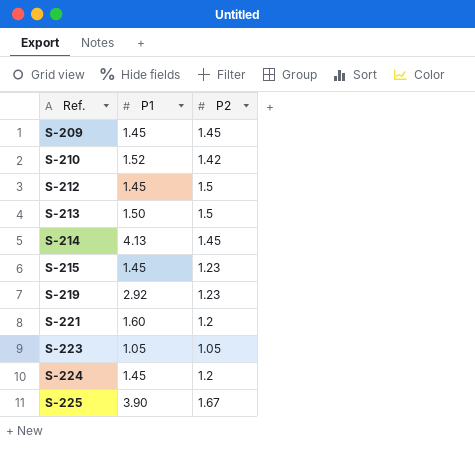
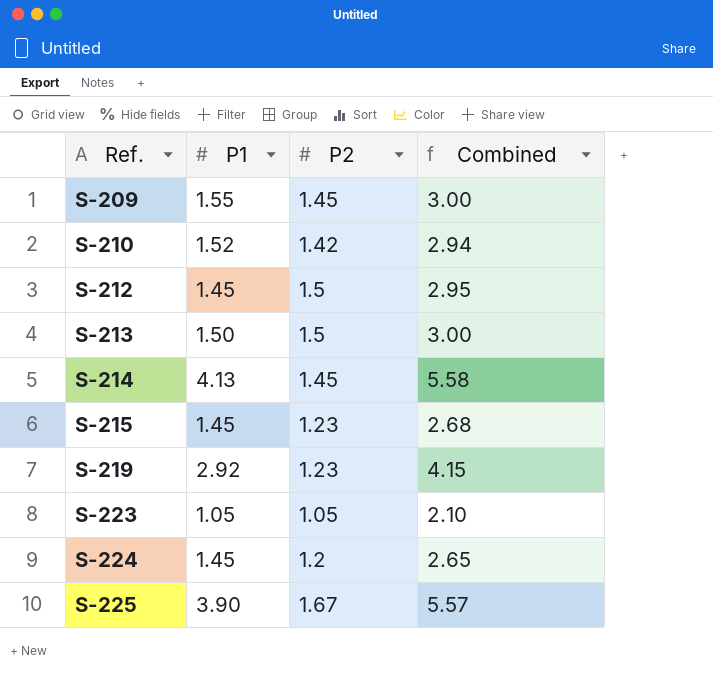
column Combined | formula: none -> [P1] + [P2]
row S-221: 1.60 | 1.2 -> none
S-209 | P1: 1.45 -> 1.55

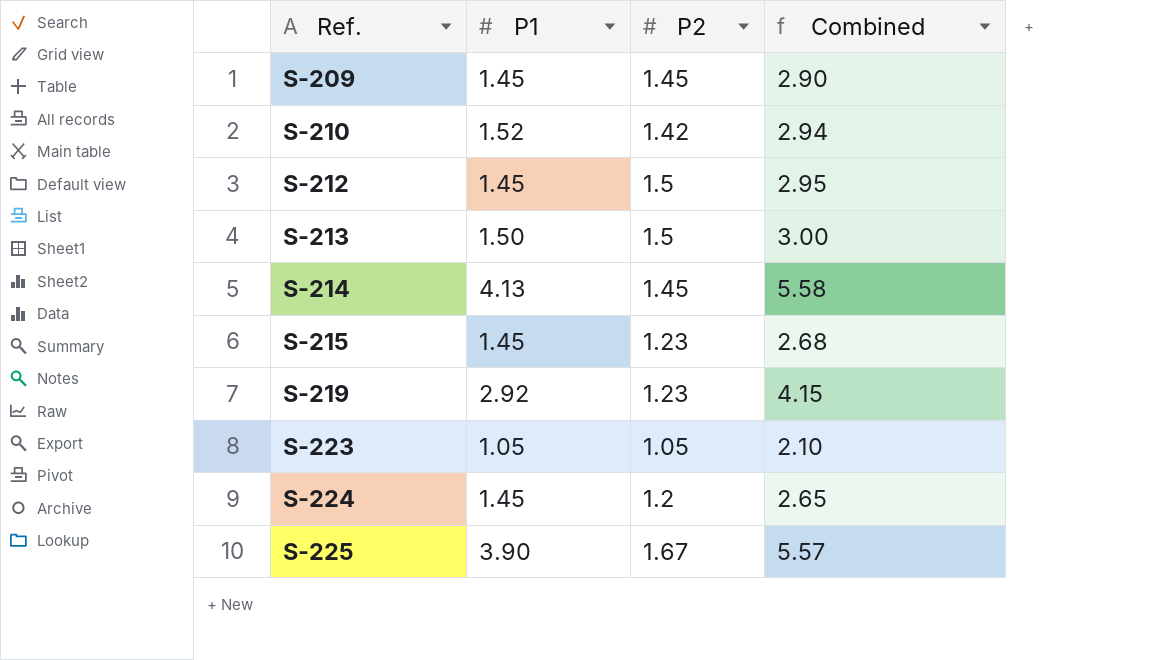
S-209 | P1: 1.55 -> 1.45
S-209 | Combined: 3.00 -> 2.90

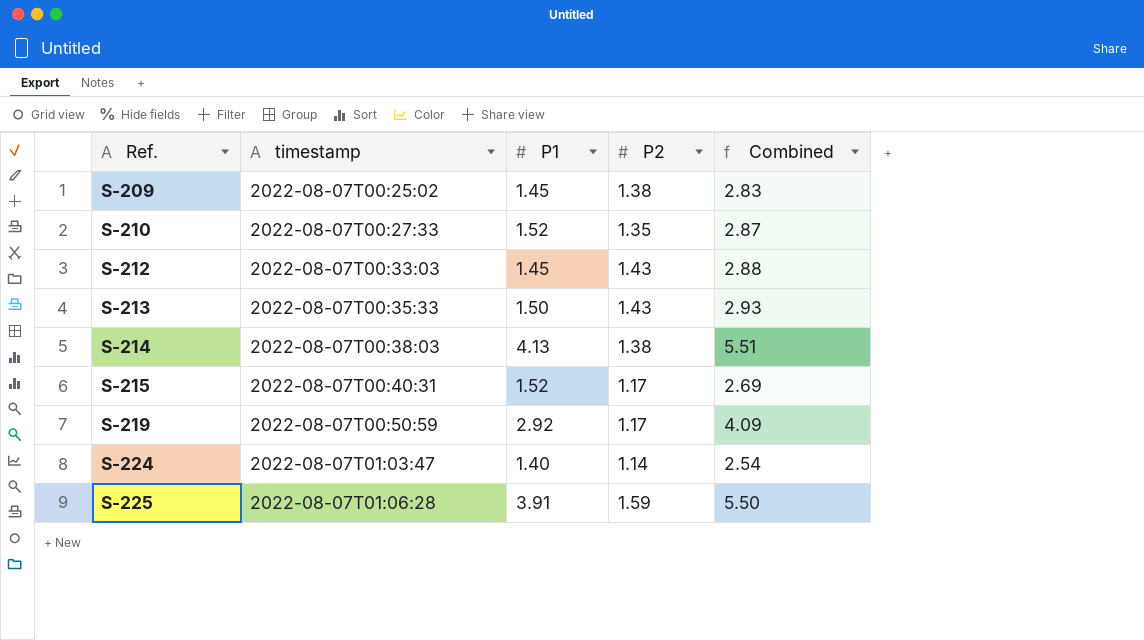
column timestamp | position: none -> 2
row S-223: 1.05 | 1.05 | 2.10 -> none
S-209 | P2: 1.45 -> 1.38
S-209 | Combined: 2.90 -> 2.83
S-210 | P2: 1.42 -> 1.35
S-210 | Combined: 2.94 -> 2.87
S-212 | P2: 1.5 -> 1.43
S-212 | Combined: 2.95 -> 2.88
S-213 | P2: 1.5 -> 1.43
S-213 | Combined: 3.00 -> 2.93
S-214 | P2: 1.45 -> 1.38
S-214 | Combined: 5.58 -> 5.51
S-215 | P1: 1.45 -> 1.52
S-215 | P2: 1.23 -> 1.17
S-215 | Combined: 2.68 -> 2.69
S-219 | P2: 1.23 -> 1.17
S-219 | Combined: 4.15 -> 4.09
S-224 | P1: 1.45 -> 1.40
S-224 | P2: 1.2 -> 1.14
S-224 | Combined: 2.65 -> 2.54
S-225 | P1: 3.90 -> 3.91
S-225 | P2: 1.67 -> 1.59
S-225 | Combined: 5.57 -> 5.50

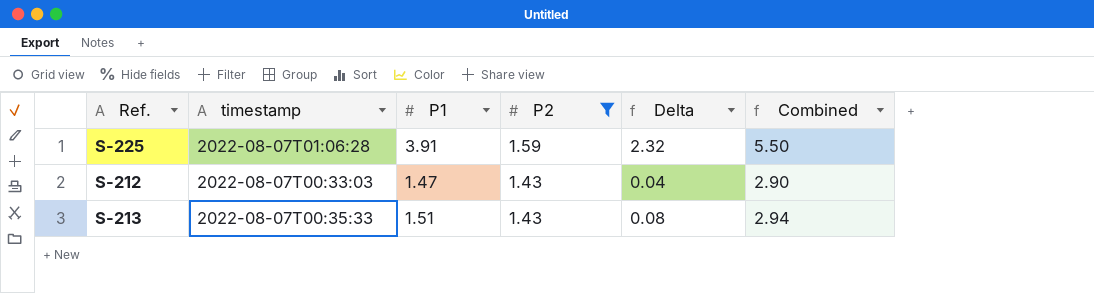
filter: none -> P2 >= 1.43
row order: Ref. ascending -> P2 descending
column Delta | formula: none -> [P1] - [P2]
S-212 | P1: 1.45 -> 1.47
S-212 | Combined: 2.88 -> 2.90
S-213 | P1: 1.50 -> 1.51
S-213 | Combined: 2.93 -> 2.94

